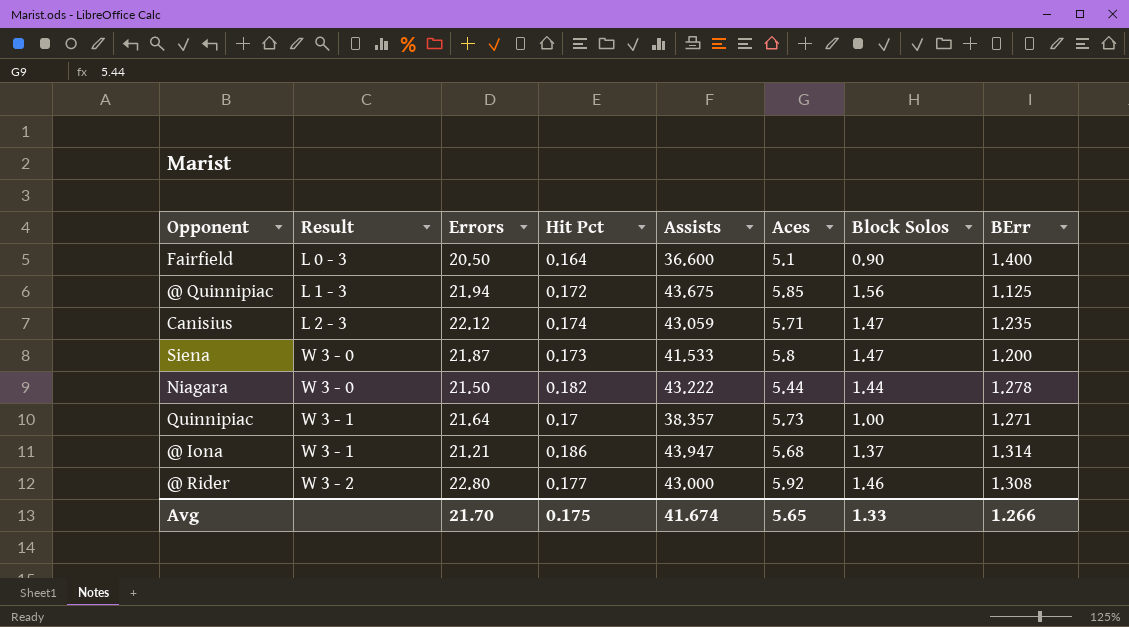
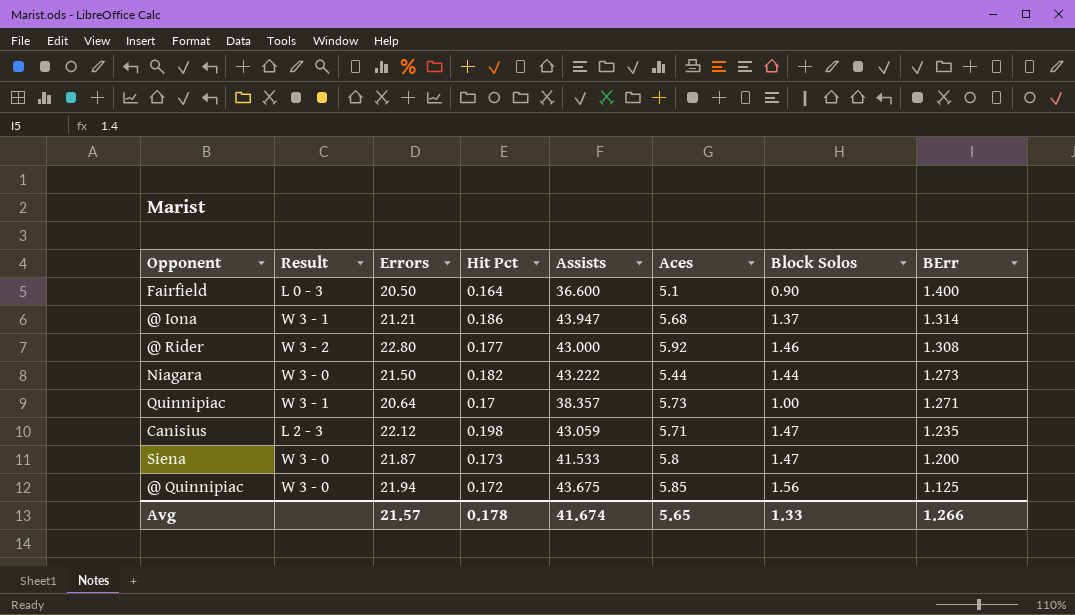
row order: Result ascending -> BErr descending
Niagara | BErr: 1.278 -> 1.273
Quinnipiac | Errors: 21.64 -> 20.64
Canisius | Hit Pct: 0.174 -> 0.198
@ Quinnipiac | Result: L 1 - 3 -> W 3 - 0
Avg | Errors: 21.70 -> 21.57
Avg | Hit Pct: 0.175 -> 0.178

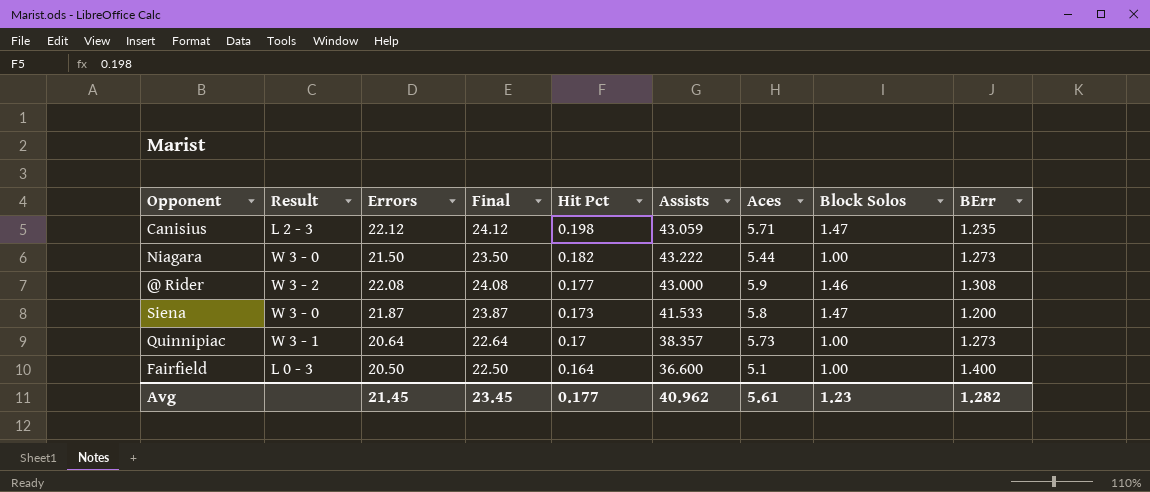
row order: BErr descending -> Hit Pct descending
column Final | formula: none -> [Errors] + 2
row @ Iona: W 3 - 1 | 21.21 | 0.186 | 43.947 | 5.68 | 1.37 | 1.314 -> none
row @ Quinnipiac: W 3 - 0 | 21.94 | 0.172 | 43.675 | 5.85 | 1.56 | 1.125 -> none
Niagara | Block Solos: 1.44 -> 1.00
@ Rider | Errors: 22.80 -> 22.08
@ Rider | Aces: 5.92 -> 5.9
Quinnipiac | BErr: 1.271 -> 1.273
Fairfield | Block Solos: 0.90 -> 1.00
Avg | Errors: 21.57 -> 21.45
Avg | Hit Pct: 0.178 -> 0.177
Avg | Assists: 41.674 -> 40.962
Avg | Aces: 5.65 -> 5.61
Avg | Block Solos: 1.33 -> 1.23
Avg | BErr: 1.266 -> 1.282

